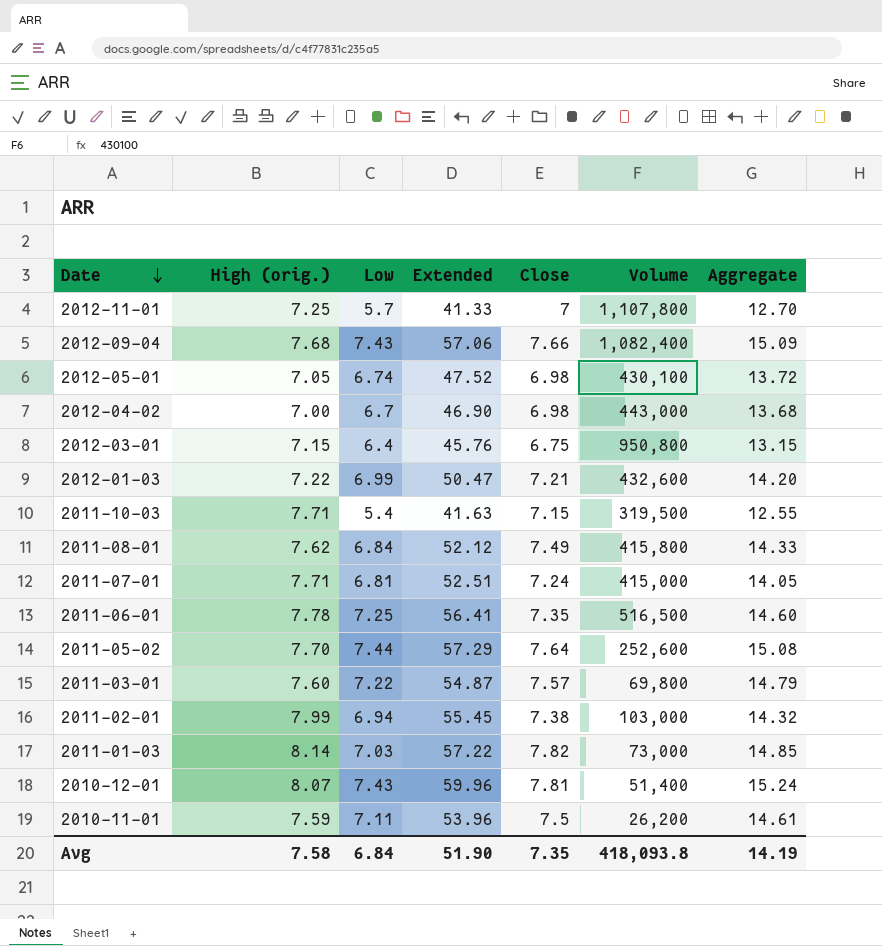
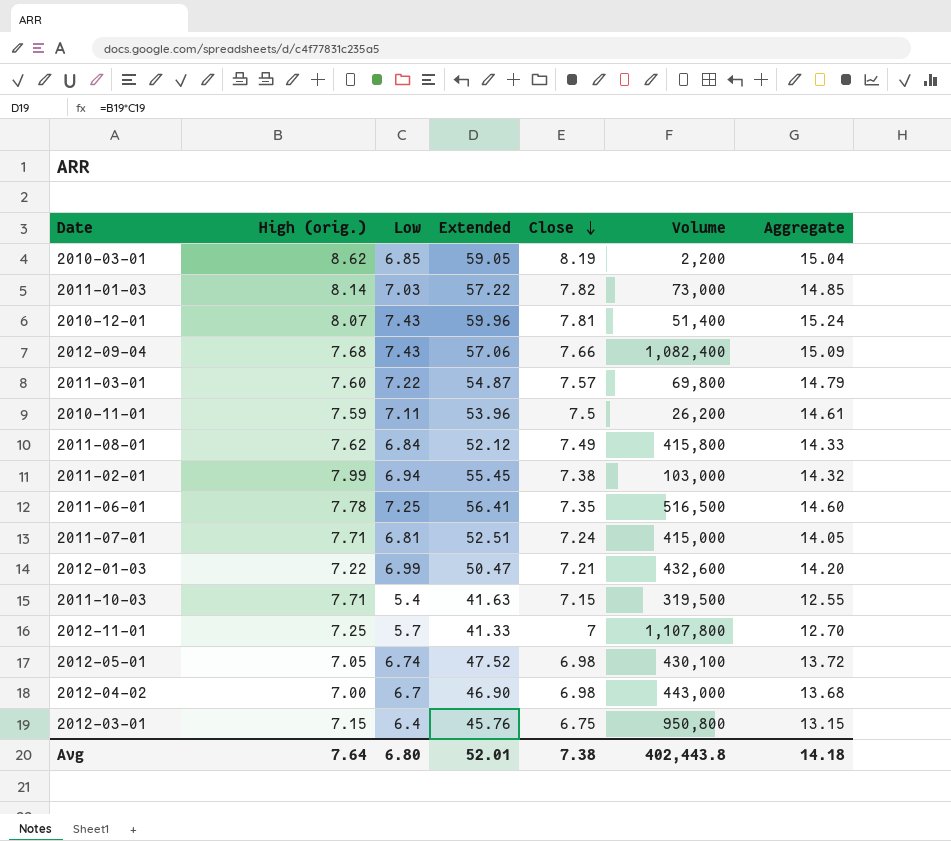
row order: Date descending -> Close descending
row 2011-05-02: 7.70 | 7.44 | 57.29 | 7.64 | 252,600 | 15.08 -> none
row 2010-03-01: none -> 8.62 | 6.85 | 59.05 | 8.19 | 2,200 | 15.04
Avg | High (orig.): 7.58 -> 7.64
Avg | Low: 6.84 -> 6.80
Avg | Extended: 51.90 -> 52.01
Avg | Close: 7.35 -> 7.38
Avg | Volume: 418,093.8 -> 402,443.8
Avg | Aggregate: 14.19 -> 14.18

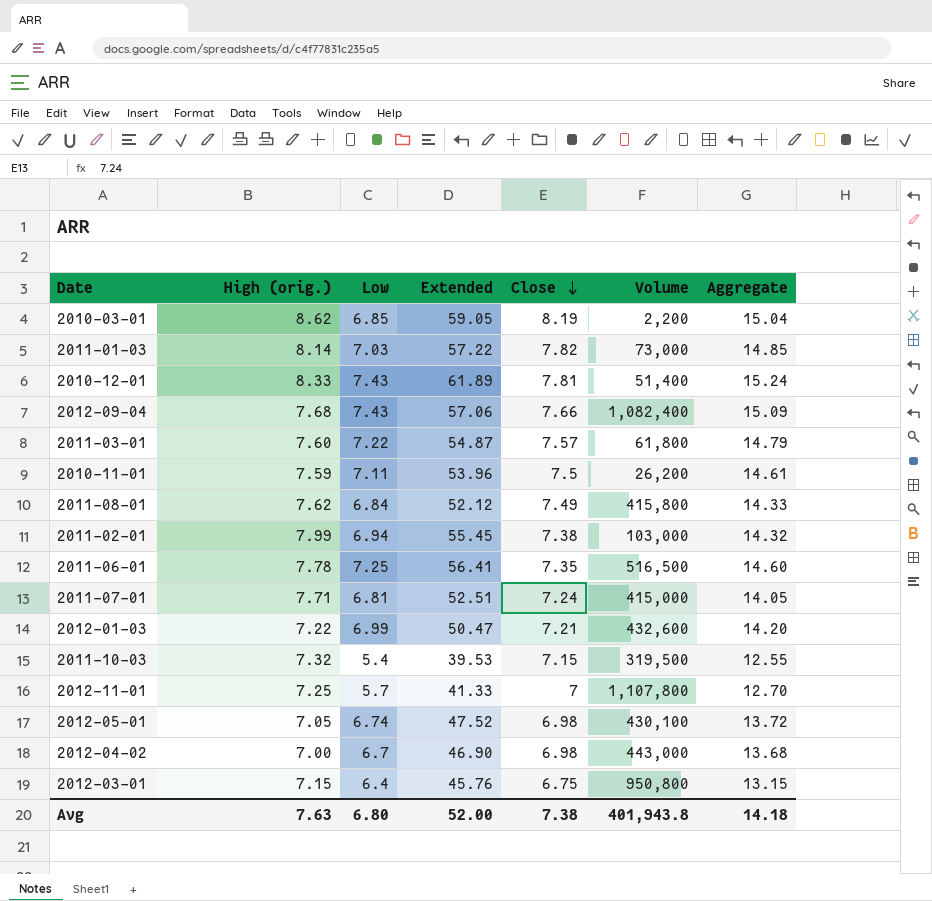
2010-12-01 | High (orig.): 8.07 -> 8.33
2010-12-01 | Extended: 59.96 -> 61.89
2011-03-01 | Volume: 69,800 -> 61,800
2011-10-03 | High (orig.): 7.71 -> 7.32
2011-10-03 | Extended: 41.63 -> 39.53
Avg | High (orig.): 7.64 -> 7.63
Avg | Extended: 52.01 -> 52.00
Avg | Volume: 402,443.8 -> 401,943.8

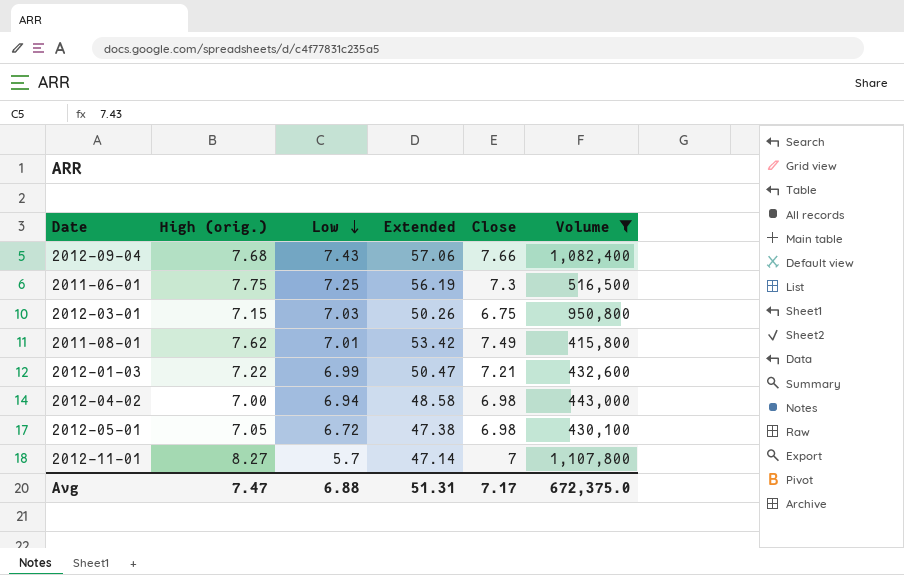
filter: none -> Volume >= 415,800
row order: Close descending -> Low descending
column Aggregate | formula: [Low] + [Close] -> none
2011-06-01 | High (orig.): 7.78 -> 7.75
2011-06-01 | Extended: 56.41 -> 56.19
2011-06-01 | Close: 7.35 -> 7.3
2012-03-01 | Low: 6.4 -> 7.03
2012-03-01 | Extended: 45.76 -> 50.26
2011-08-01 | Low: 6.84 -> 7.01
2011-08-01 | Extended: 52.12 -> 53.42
2012-04-02 | Low: 6.7 -> 6.94
2012-04-02 | Extended: 46.90 -> 48.58
2012-05-01 | Low: 6.74 -> 6.72
2012-05-01 | Extended: 47.52 -> 47.38
2012-11-01 | High (orig.): 7.25 -> 8.27
2012-11-01 | Extended: 41.33 -> 47.14
Avg | High (orig.): 7.63 -> 7.47
Avg | Low: 6.80 -> 6.88
Avg | Extended: 52.00 -> 51.31
Avg | Close: 7.38 -> 7.17
Avg | Volume: 401,943.8 -> 672,375.0

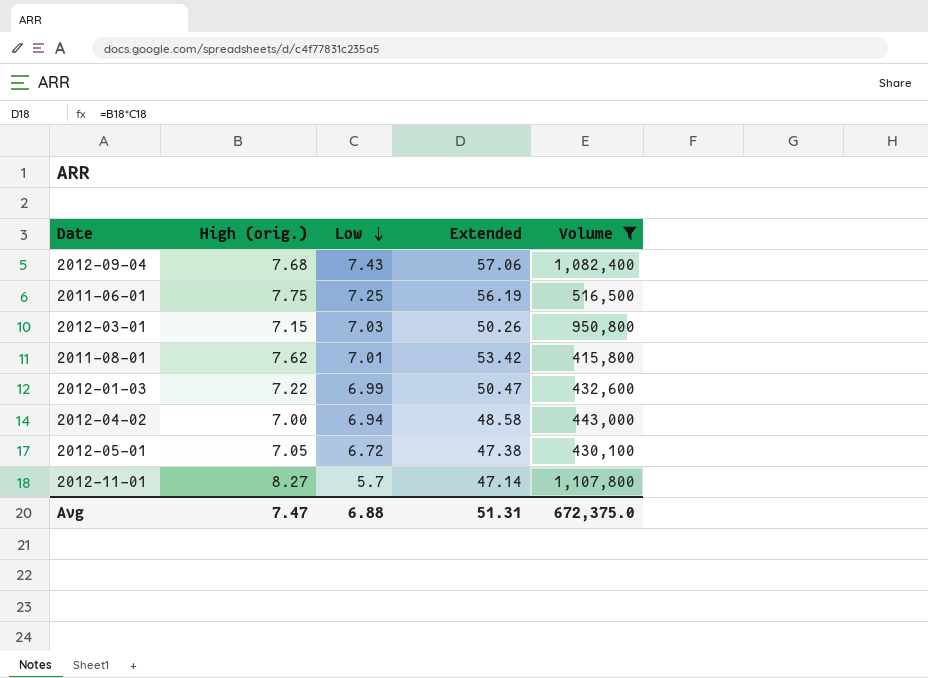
column Close | position: 5 -> none

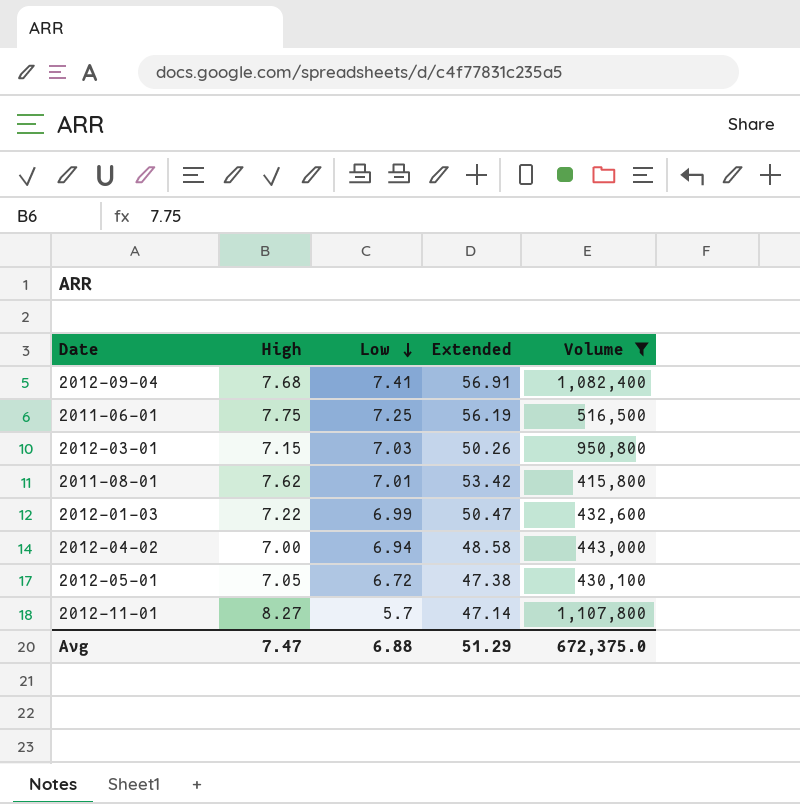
column name: High (orig.) -> High
2012-09-04 | Low: 7.43 -> 7.41
2012-09-04 | Extended: 57.06 -> 56.91
Avg | Extended: 51.31 -> 51.29

